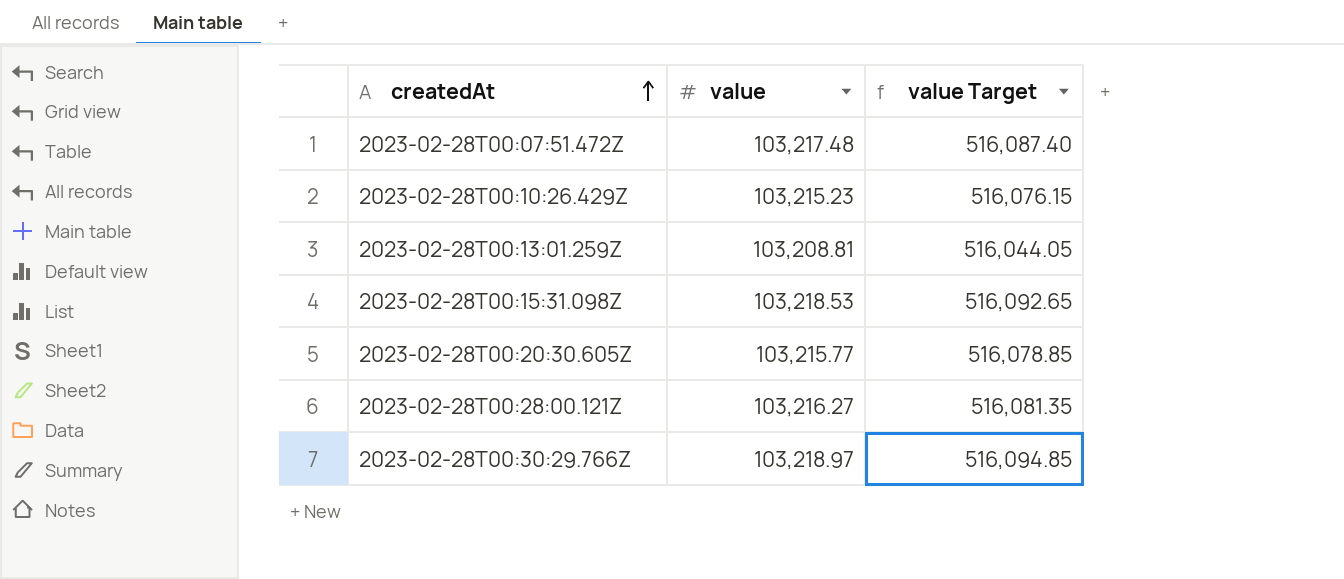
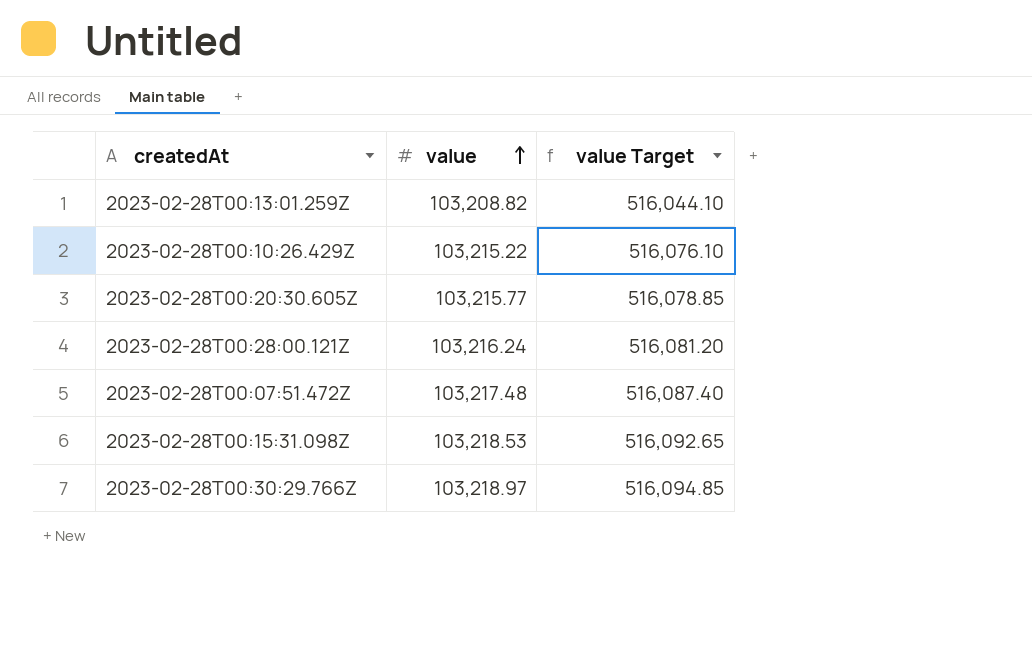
row order: createdAt ascending -> value ascending
2023-02-28T00:13:01.259Z | value: 103,208.81 -> 103,208.82
2023-02-28T00:13:01.259Z | value Target: 516,044.05 -> 516,044.10
2023-02-28T00:10:26.429Z | value: 103,215.23 -> 103,215.22
2023-02-28T00:10:26.429Z | value Target: 516,076.15 -> 516,076.10
2023-02-28T00:28:00.121Z | value: 103,216.27 -> 103,216.24
2023-02-28T00:28:00.121Z | value Target: 516,081.35 -> 516,081.20

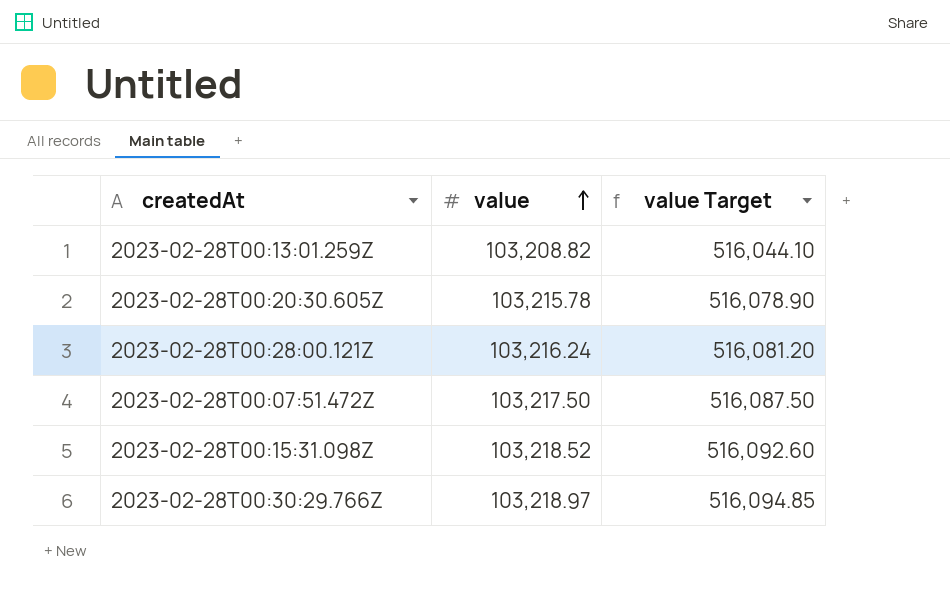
row 2023-02-28T00:10:26.429Z: 103,215.22 | 516,076.10 -> none
2023-02-28T00:20:30.605Z | value: 103,215.77 -> 103,215.78
2023-02-28T00:20:30.605Z | value Target: 516,078.85 -> 516,078.90
2023-02-28T00:07:51.472Z | value: 103,217.48 -> 103,217.50
2023-02-28T00:07:51.472Z | value Target: 516,087.40 -> 516,087.50
2023-02-28T00:15:31.098Z | value: 103,218.53 -> 103,218.52
2023-02-28T00:15:31.098Z | value Target: 516,092.65 -> 516,092.60

